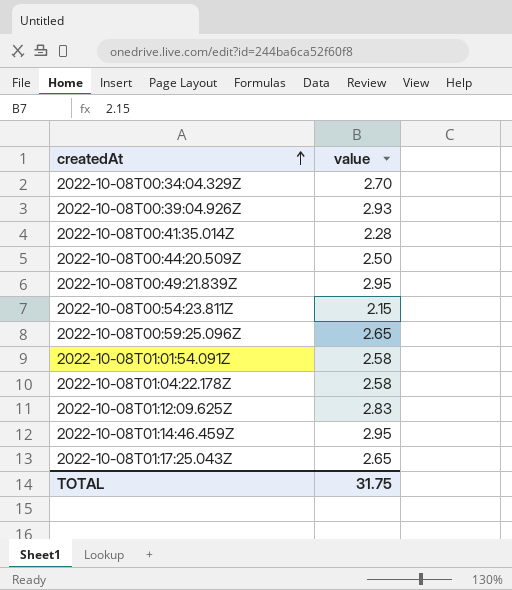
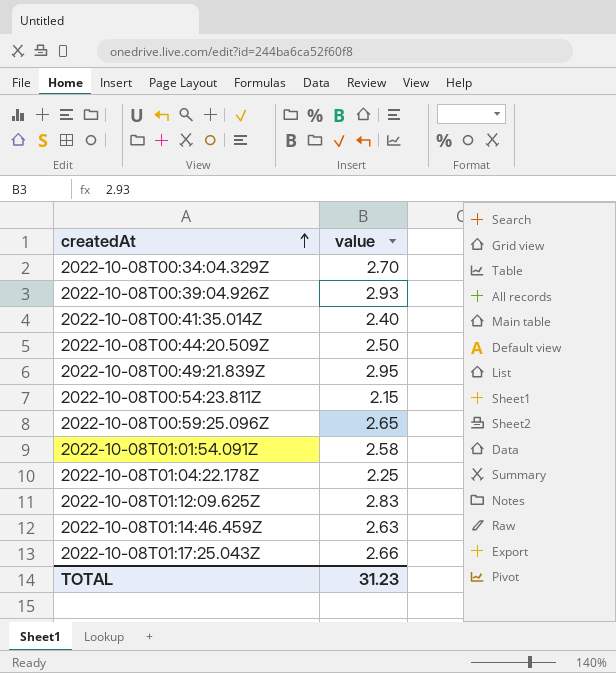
2022-10-08T00:41:35.014Z | value: 2.28 -> 2.40
2022-10-08T01:04:22.178Z | value: 2.58 -> 2.25
2022-10-08T01:14:46.459Z | value: 2.95 -> 2.63
2022-10-08T01:17:25.043Z | value: 2.65 -> 2.66
TOTAL | value: 31.75 -> 31.23

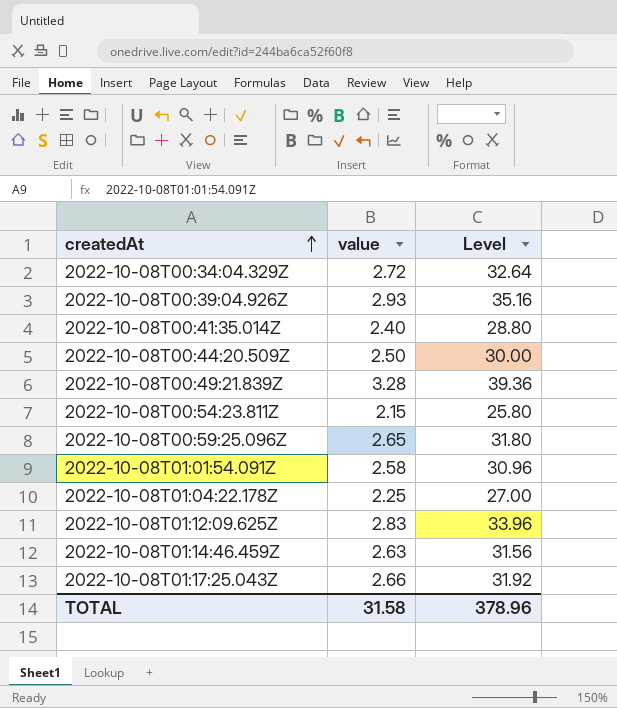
column Level | formula: none -> [value] * 12
2022-10-08T00:34:04.329Z | value: 2.70 -> 2.72
2022-10-08T00:49:21.839Z | value: 2.95 -> 3.28
TOTAL | value: 31.23 -> 31.58

